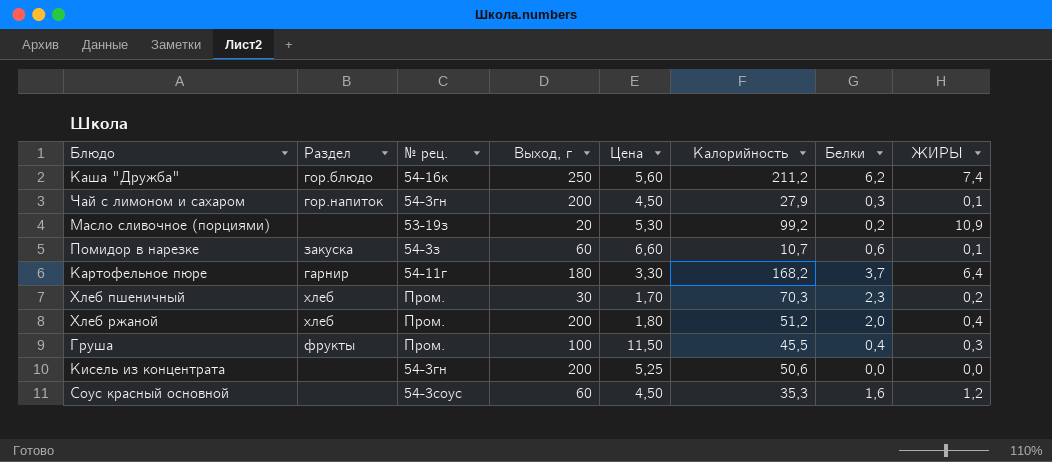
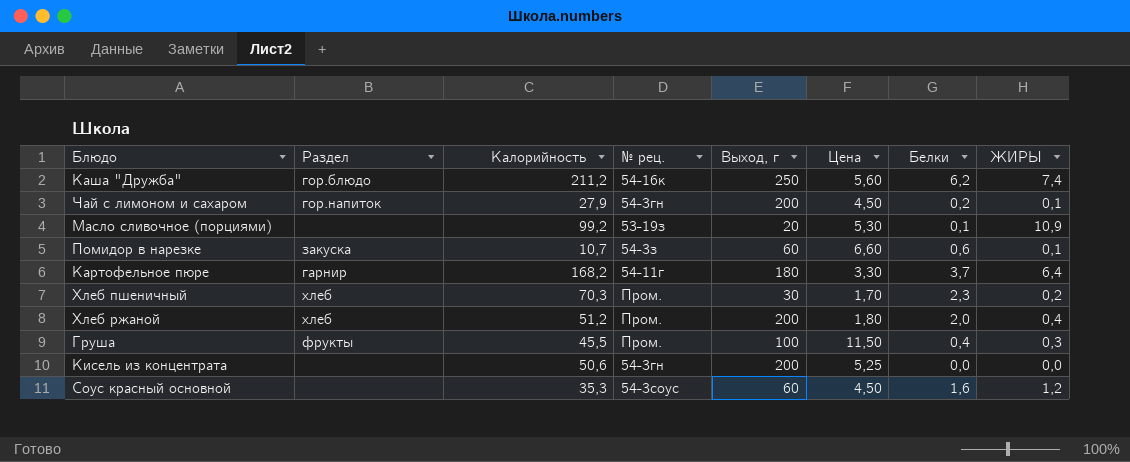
column Калорийность | position: 6 -> 3
Чай с лимоном и сахаром | Белки: 0,3 -> 0,2
Масло сливочное (порциями) | Белки: 0,2 -> 0,1

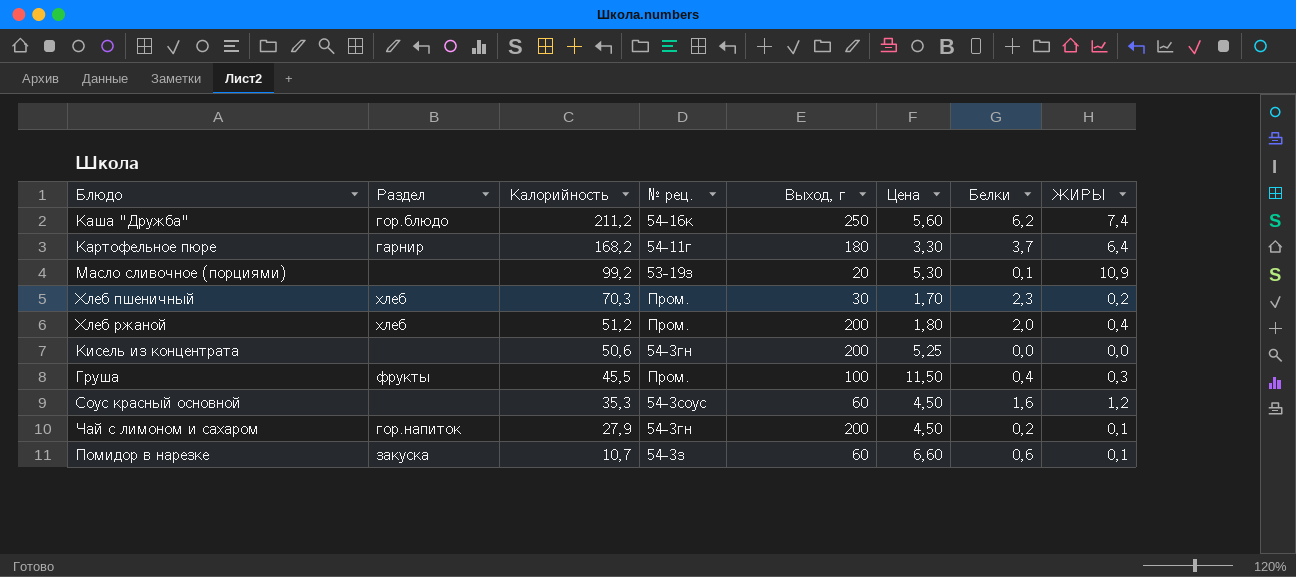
row order: none -> Калорийность descending

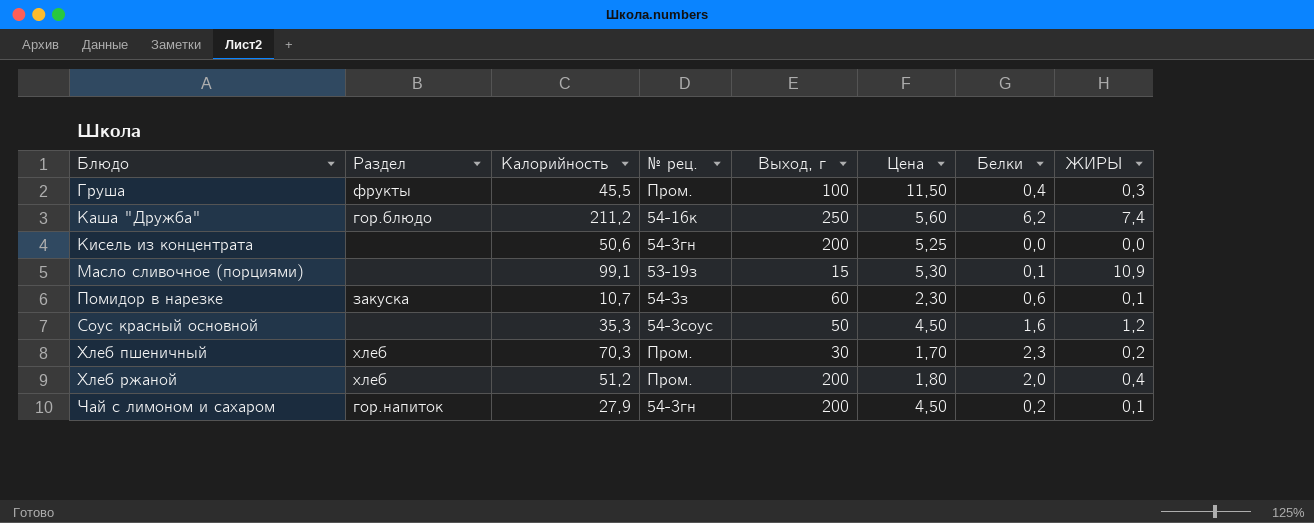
row order: Калорийность descending -> Блюдо ascending
row Картофельное пюре: гарнир | 168,2 | 54-11г | 180 | 3,30 | 3,7 | 6,4 -> none
Масло сливочное (порциями) | Калорийность: 99,2 -> 99,1
Масло сливочное (порциями) | Выход, г: 20 -> 15
Помидор в нарезке | Цена: 6,60 -> 2,30
Соус красный основной | Выход, г: 60 -> 50

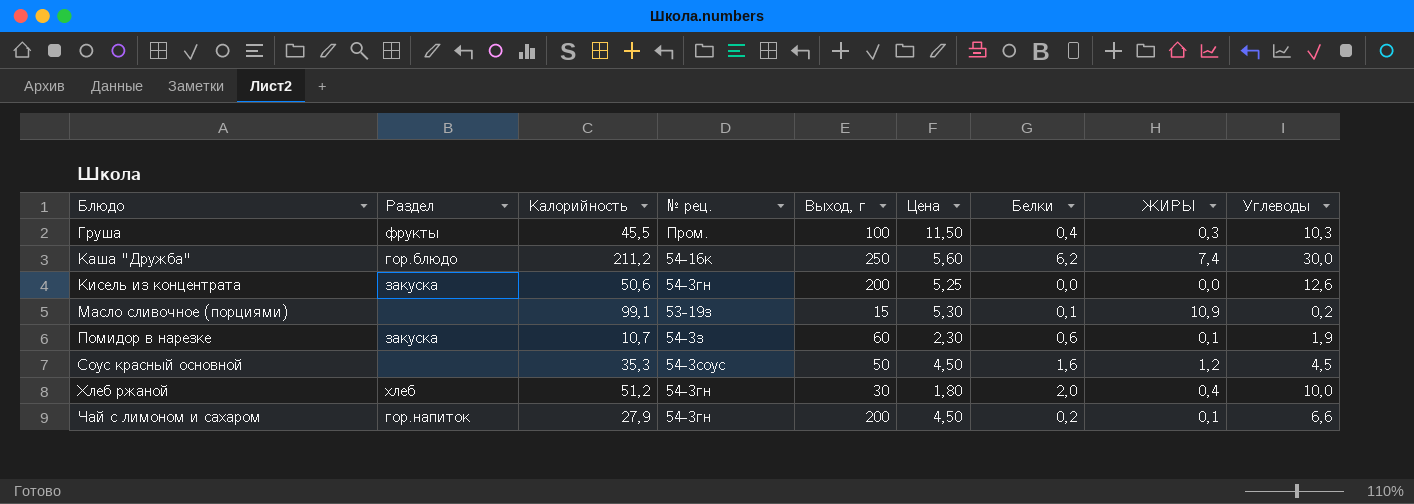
column Углеводы | position: none -> 9
row Хлеб пшеничный: хлеб | 70,3 | Пром. | 30 | 1,70 | 2,3 | 0,2 -> none
Кисель из концентрата | Раздел: none -> закуска
Хлеб ржаной | № рец.: Пром. -> 54-3гн
Хлеб ржаной | Выход, г: 200 -> 30

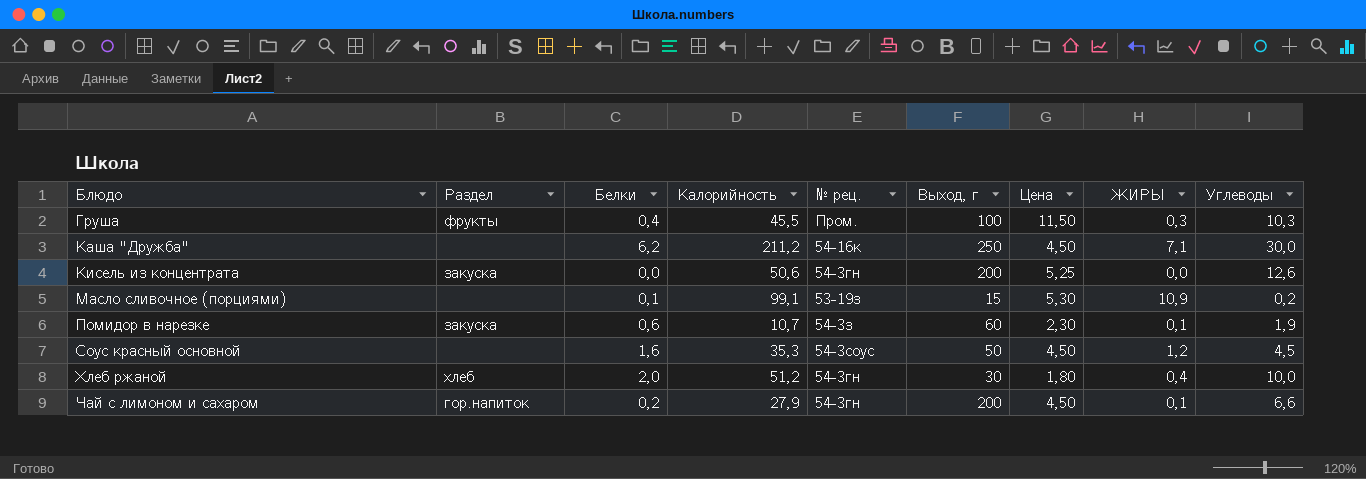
column Белки | position: 7 -> 3
Каша "Дружба" | Раздел: гор.блюдо -> none
Каша "Дружба" | Цена: 5,60 -> 4,50
Каша "Дружба" | ЖИРЫ: 7,4 -> 7,1

